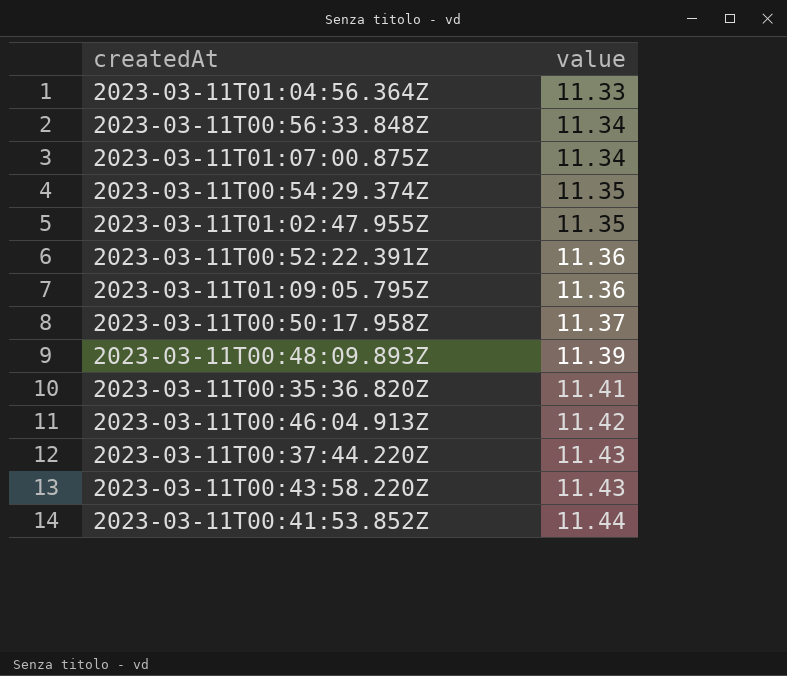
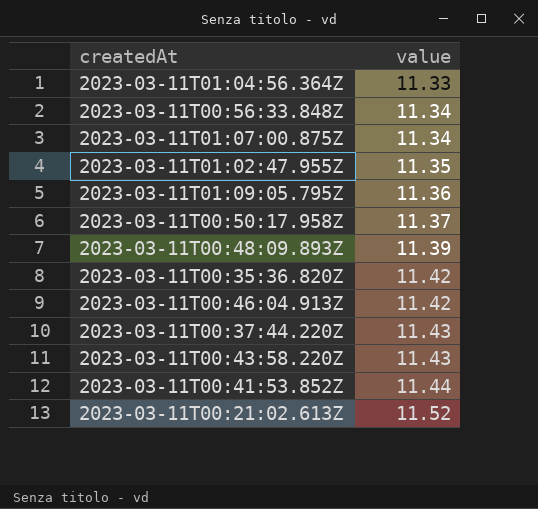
row 2023-03-11T00:54:29.374Z: 11.35 -> none
row 2023-03-11T00:52:22.391Z: 11.36 -> none
2023-03-11T00:35:36.820Z | value: 11.41 -> 11.42
row 2023-03-11T00:21:02.613Z: none -> 11.52

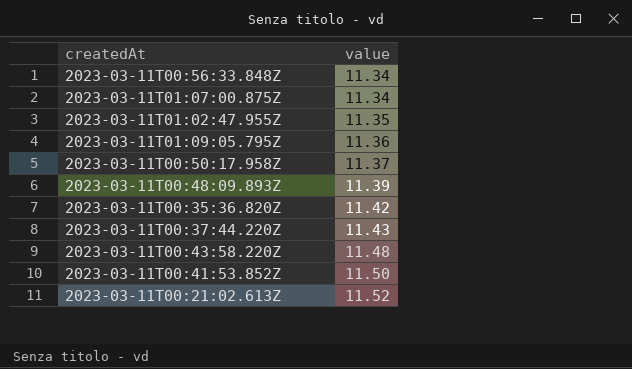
row 2023-03-11T01:04:56.364Z: 11.33 -> none
row 2023-03-11T00:46:04.913Z: 11.42 -> none
2023-03-11T00:43:58.220Z | value: 11.43 -> 11.48
2023-03-11T00:41:53.852Z | value: 11.44 -> 11.50

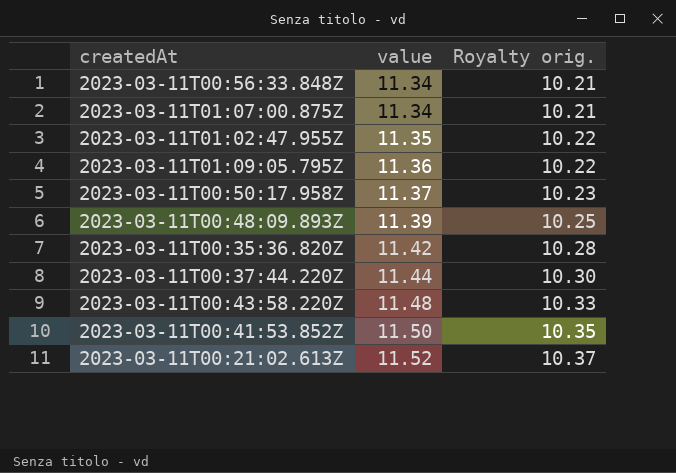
column Royalty orig. | formula: none -> [value] * 0.9
2023-03-11T00:37:44.220Z | value: 11.43 -> 11.44

